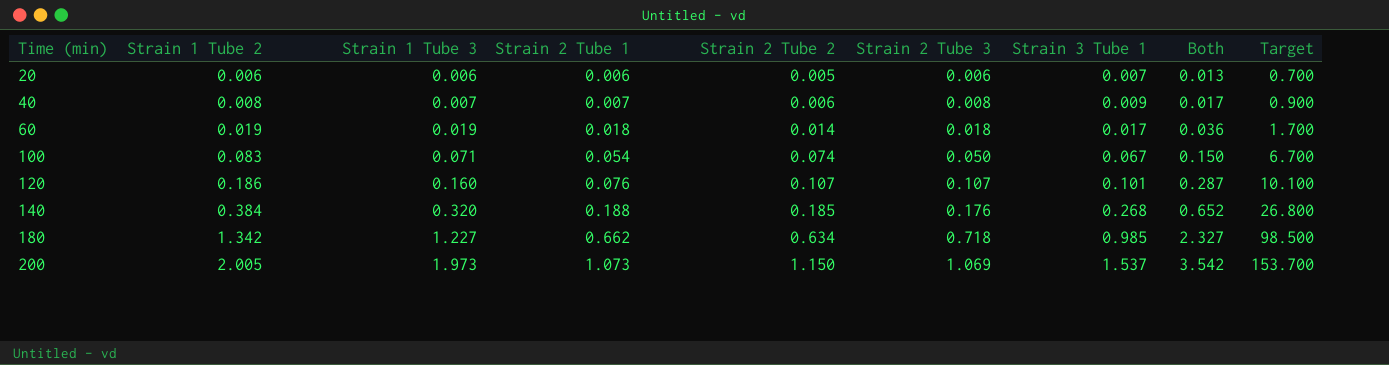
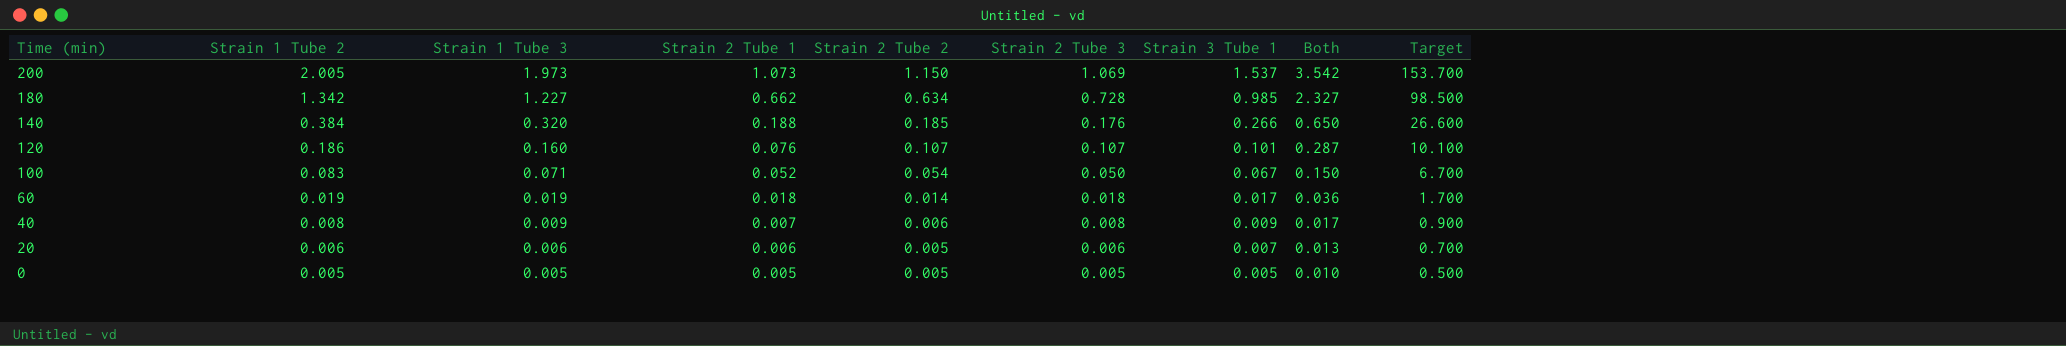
row order: Time (min) ascending -> Time (min) descending
180 | Strain 2 Tube 3: 0.718 -> 0.728
140 | Strain 3 Tube 1: 0.268 -> 0.266
140 | Both: 0.652 -> 0.650
140 | Target: 26.800 -> 26.600
100 | Strain 2 Tube 1: 0.054 -> 0.052
100 | Strain 2 Tube 2: 0.074 -> 0.054
40 | Strain 1 Tube 3: 0.007 -> 0.009
row 0: none -> 0.005 | 0.005 | 0.005 | 0.005 | 0.005 | 0.005 | 0.010 | 0.500

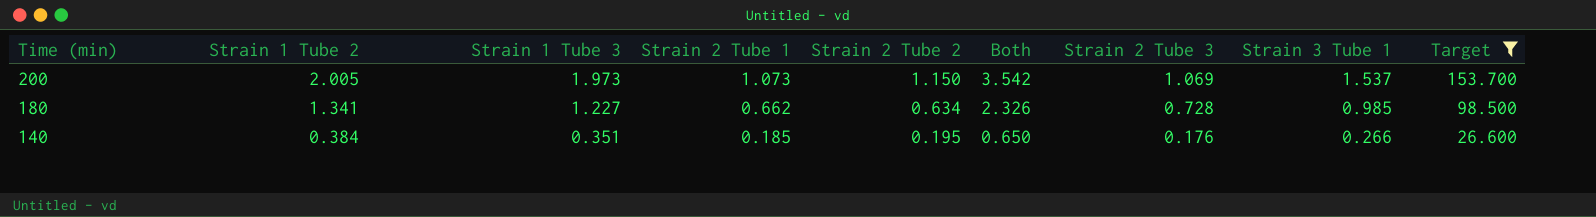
filter: none -> Target >= 26.600
column Both | position: 8 -> 6
180 | Strain 1 Tube 2: 1.342 -> 1.341
180 | Both: 2.327 -> 2.326
140 | Strain 1 Tube 3: 0.320 -> 0.351
140 | Strain 2 Tube 1: 0.188 -> 0.185
140 | Strain 2 Tube 2: 0.185 -> 0.195

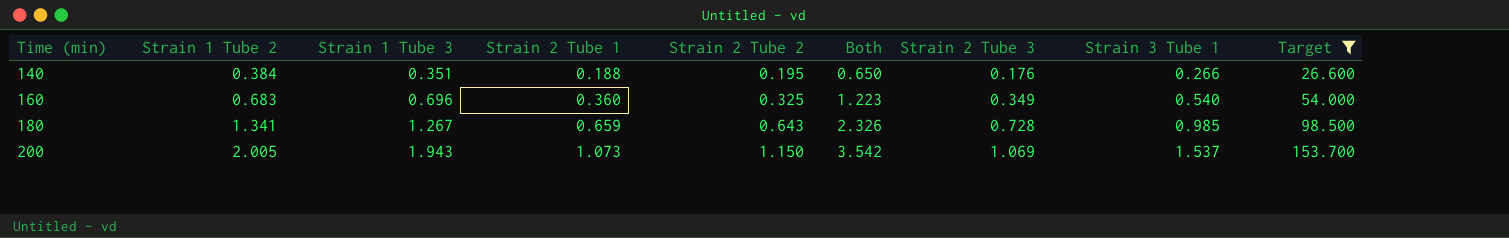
row order: Time (min) descending -> Time (min) ascending
140 | Strain 2 Tube 1: 0.185 -> 0.188
row 160: none -> 0.683 | 0.696 | 0.360 | 0.325 | 1.223 | 0.349 | 0.540 | 54.000
180 | Strain 1 Tube 3: 1.227 -> 1.267
180 | Strain 2 Tube 1: 0.662 -> 0.659
180 | Strain 2 Tube 2: 0.634 -> 0.643
200 | Strain 1 Tube 3: 1.973 -> 1.943

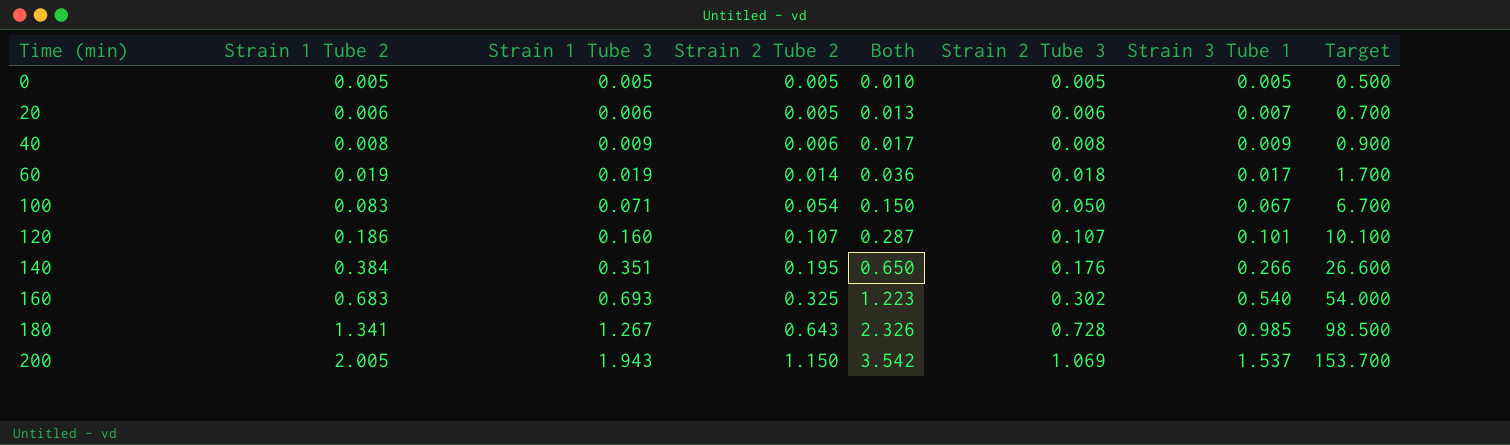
filter: Target >= 26.600 -> none
column Strain 2 Tube 1 | position: 4 -> none
160 | Strain 1 Tube 3: 0.696 -> 0.693
160 | Strain 2 Tube 3: 0.349 -> 0.302

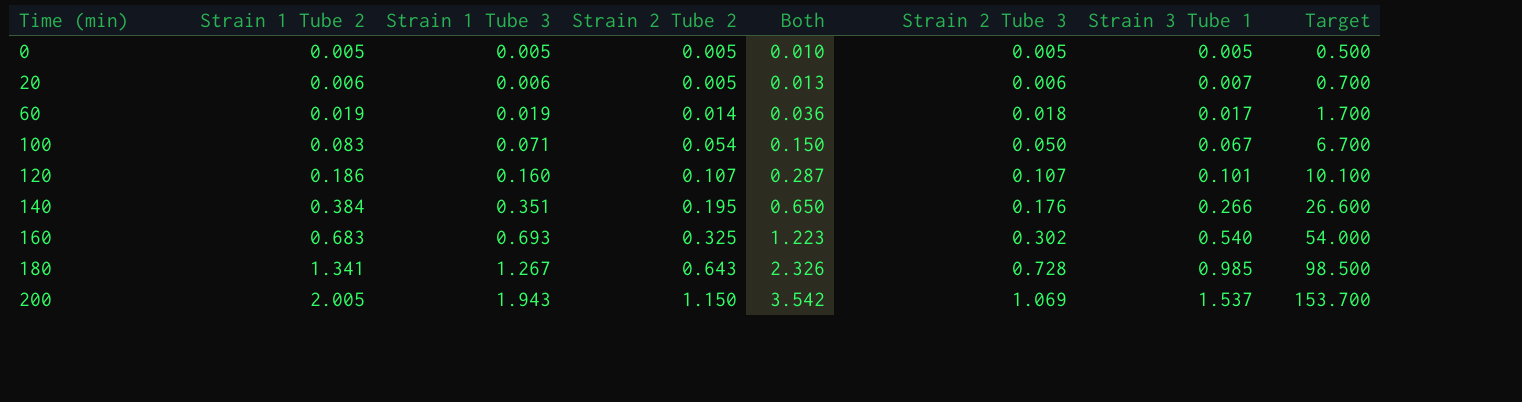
row 40: 0.008 | 0.009 | 0.006 | 0.017 | 0.008 | 0.009 | 0.900 -> none

